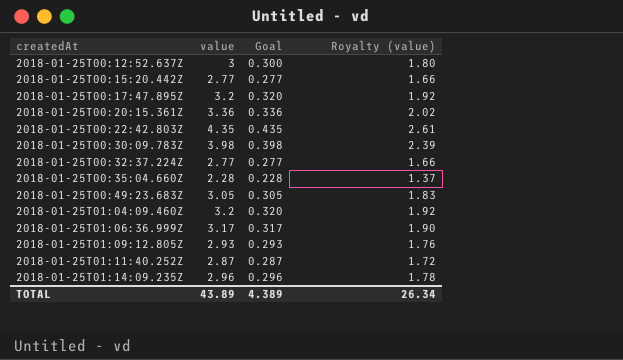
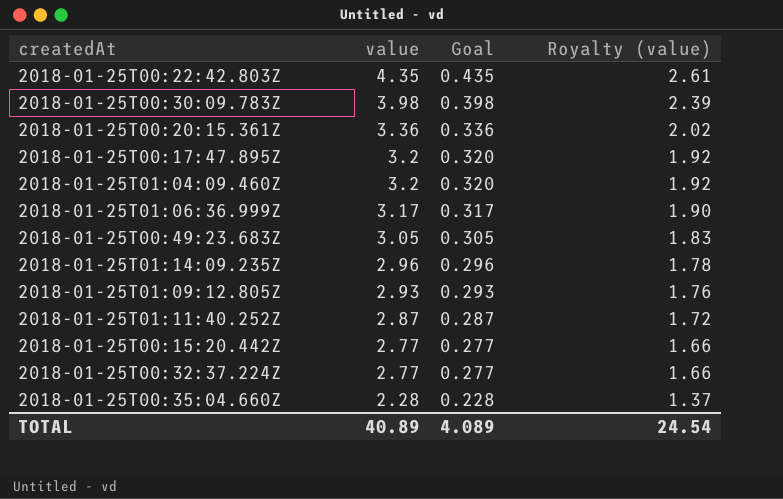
row order: createdAt ascending -> value descending
row 2018-01-25T00:12:52.637Z: 3 | 0.300 | 1.80 -> none
TOTAL | value: 43.89 -> 40.89
TOTAL | Goal: 4.389 -> 4.089
TOTAL | Royalty (value): 26.34 -> 24.54

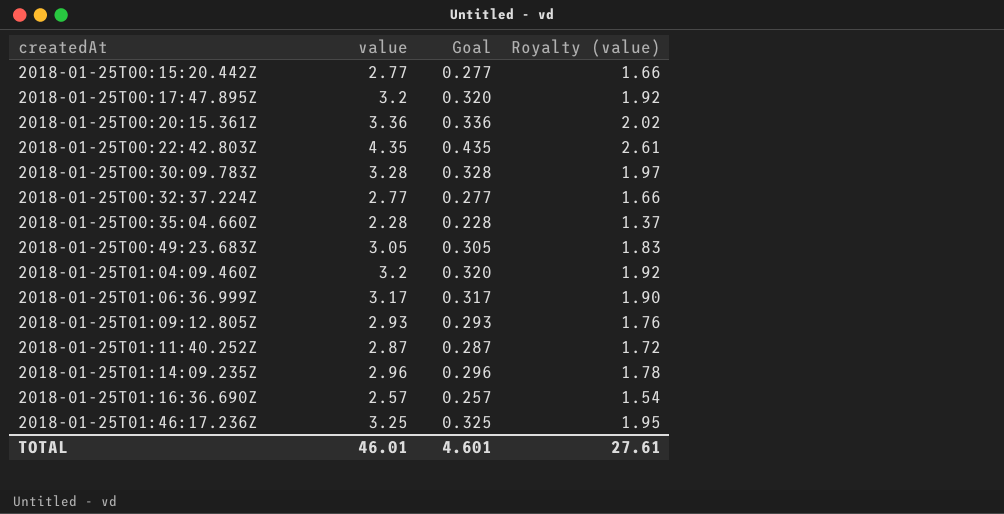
row order: value descending -> createdAt ascending
2018-01-25T00:30:09.783Z | value: 3.98 -> 3.28
2018-01-25T00:30:09.783Z | Goal: 0.398 -> 0.328
2018-01-25T00:30:09.783Z | Royalty (value): 2.39 -> 1.97
row 2018-01-25T01:16:36.690Z: none -> 2.57 | 0.257 | 1.54
row 2018-01-25T01:46:17.236Z: none -> 3.25 | 0.325 | 1.95
TOTAL | value: 40.89 -> 46.01
TOTAL | Goal: 4.089 -> 4.601
TOTAL | Royalty (value): 24.54 -> 27.61

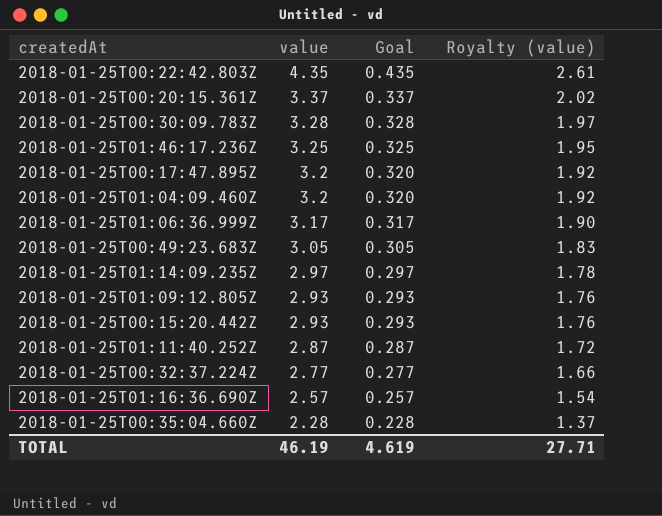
row order: createdAt ascending -> value descending
2018-01-25T00:20:15.361Z | value: 3.36 -> 3.37
2018-01-25T00:20:15.361Z | Goal: 0.336 -> 0.337
2018-01-25T01:14:09.235Z | value: 2.96 -> 2.97
2018-01-25T01:14:09.235Z | Goal: 0.296 -> 0.297
2018-01-25T00:15:20.442Z | value: 2.77 -> 2.93
2018-01-25T00:15:20.442Z | Goal: 0.277 -> 0.293
2018-01-25T00:15:20.442Z | Royalty (value): 1.66 -> 1.76
TOTAL | value: 46.01 -> 46.19
TOTAL | Goal: 4.601 -> 4.619
TOTAL | Royalty (value): 27.61 -> 27.71

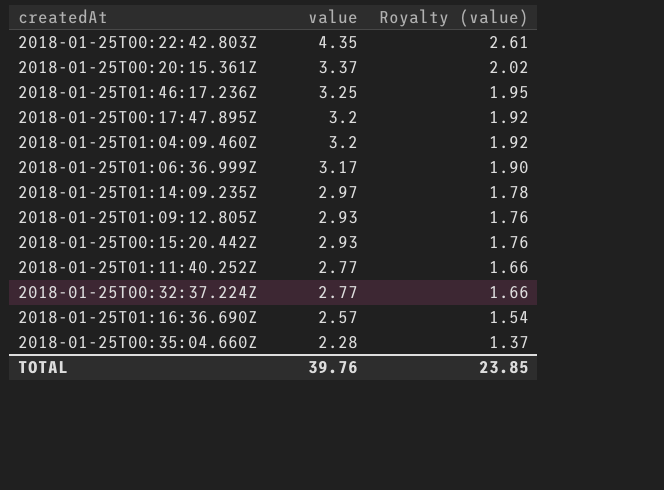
column Goal | formula: [value] * 0.1 -> none
row 2018-01-25T00:30:09.783Z: 3.28 | 0.328 | 1.97 -> none
row 2018-01-25T00:49:23.683Z: 3.05 | 0.305 | 1.83 -> none
2018-01-25T01:11:40.252Z | value: 2.87 -> 2.77
2018-01-25T01:11:40.252Z | Royalty (value): 1.72 -> 1.66
TOTAL | value: 46.19 -> 39.76
TOTAL | Royalty (value): 27.71 -> 23.85

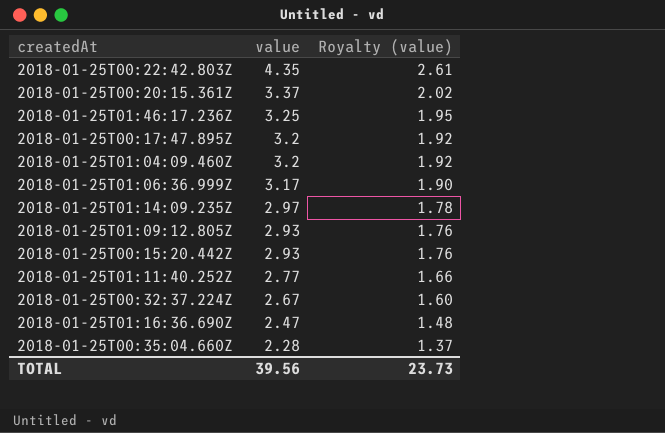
2018-01-25T00:32:37.224Z | value: 2.77 -> 2.67
2018-01-25T00:32:37.224Z | Royalty (value): 1.66 -> 1.60
2018-01-25T01:16:36.690Z | value: 2.57 -> 2.47
2018-01-25T01:16:36.690Z | Royalty (value): 1.54 -> 1.48
TOTAL | value: 39.76 -> 39.56
TOTAL | Royalty (value): 23.85 -> 23.73

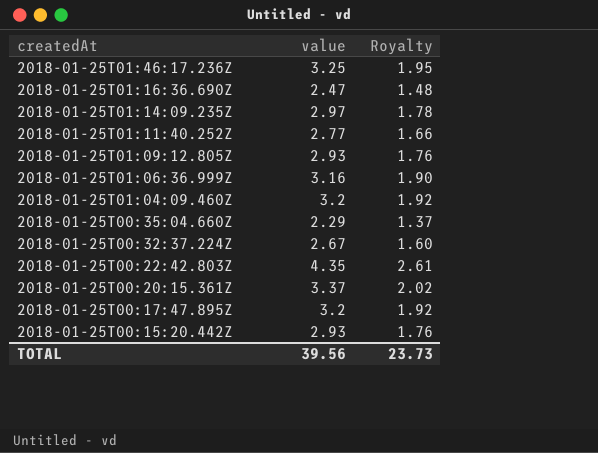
row order: value descending -> createdAt descending
column name: Royalty (value) -> Royalty
2018-01-25T01:06:36.999Z | value: 3.17 -> 3.16
2018-01-25T00:35:04.660Z | value: 2.28 -> 2.29

